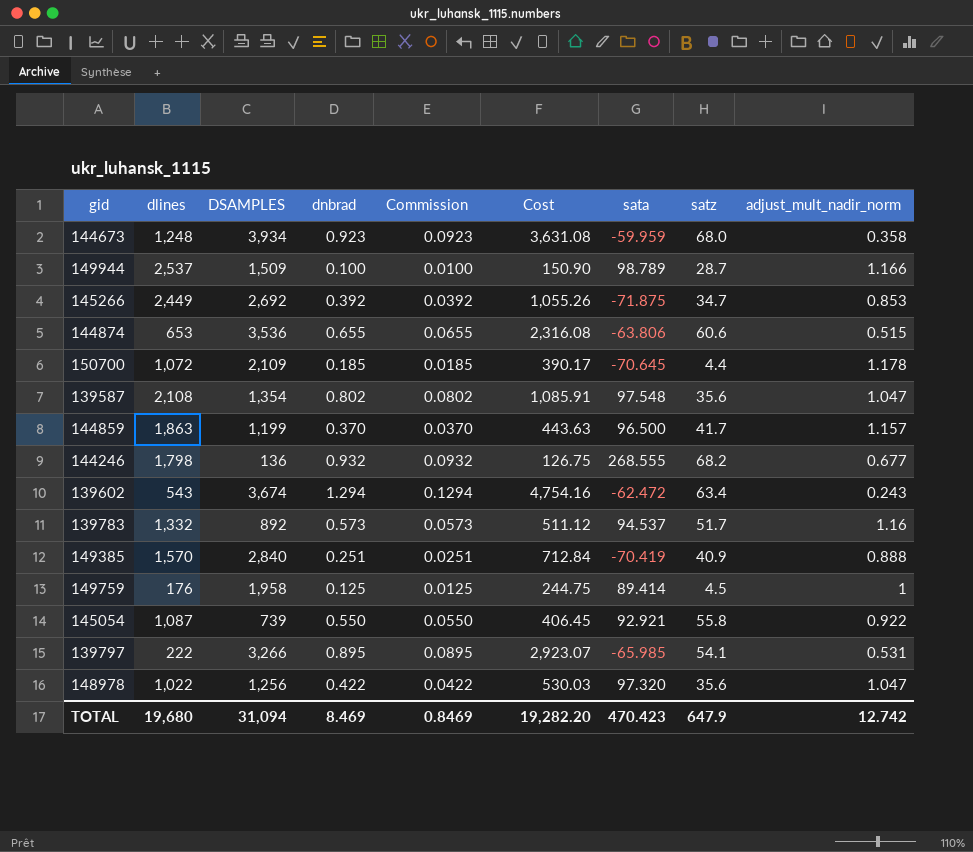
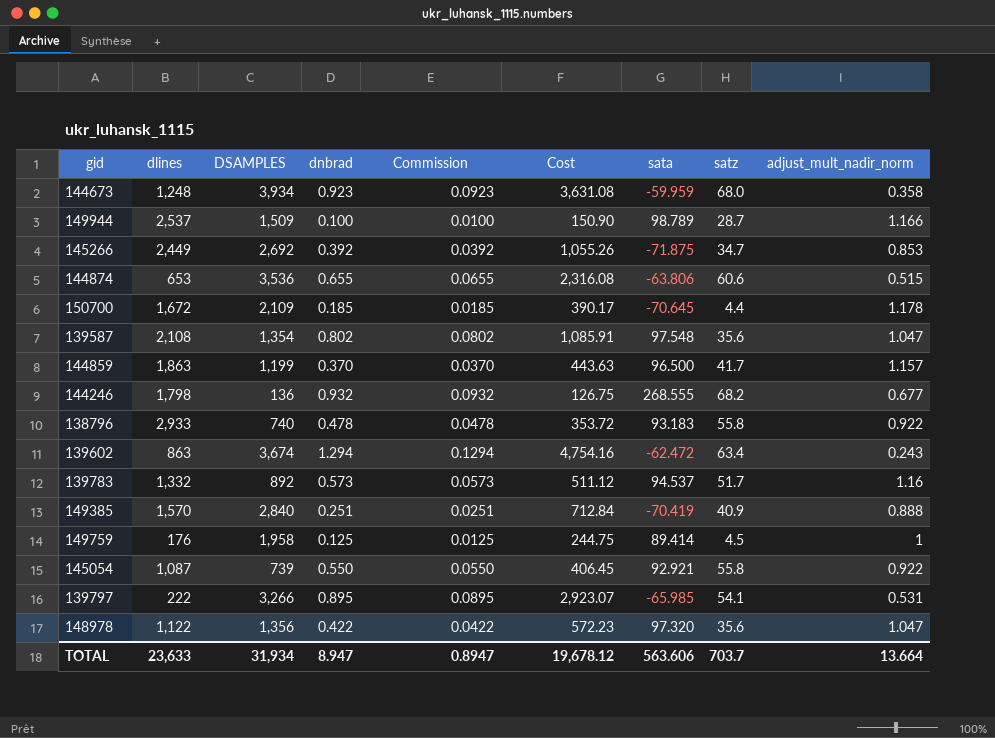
150700 | dlines: 1,072 -> 1,672
row 138796: none -> 2,933 | 740 | 0.478 | 0.0478 | 353.72 | 93.183 | 55.8 | 0.922
139602 | dlines: 543 -> 863
148978 | dlines: 1,022 -> 1,122
148978 | DSAMPLES: 1,256 -> 1,356
148978 | Cost: 530.03 -> 572.23
TOTAL | dlines: 19,680 -> 23,633
TOTAL | DSAMPLES: 31,094 -> 31,934
TOTAL | dnbrad: 8.469 -> 8.947
TOTAL | Commission: 0.8469 -> 0.8947
TOTAL | Cost: 19,282.20 -> 19,678.12
TOTAL | sata: 470.423 -> 563.606
TOTAL | satz: 647.9 -> 703.7
TOTAL | adjust_mult_nadir_norm: 12.742 -> 13.664

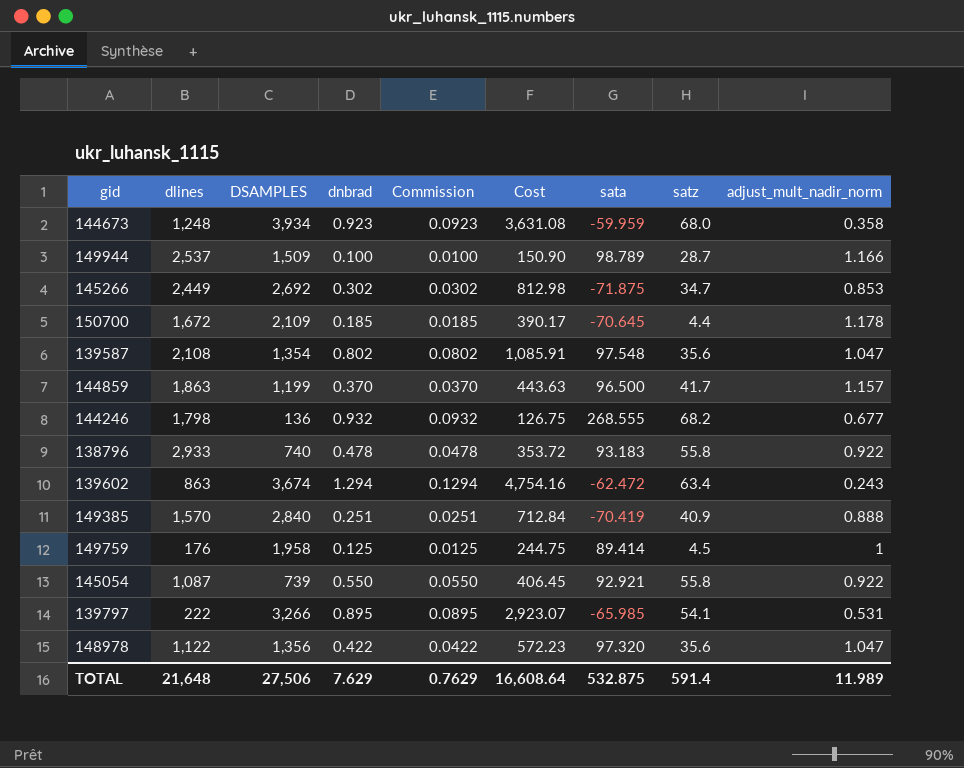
row 144874: 653 | 3,536 | 0.655 | 0.0655 | 2,316.08 | -63.806 | 60.6 | 0.515 -> none
row 139783: 1,332 | 892 | 0.573 | 0.0573 | 511.12 | 94.537 | 51.7 | 1.16 -> none
145266 | dnbrad: 0.392 -> 0.302
145266 | Commission: 0.0392 -> 0.0302
145266 | Cost: 1,055.26 -> 812.98
TOTAL | dlines: 23,633 -> 21,648
TOTAL | DSAMPLES: 31,934 -> 27,506
TOTAL | dnbrad: 8.947 -> 7.629
TOTAL | Commission: 0.8947 -> 0.7629
TOTAL | Cost: 19,678.12 -> 16,608.64
TOTAL | sata: 563.606 -> 532.875
TOTAL | satz: 703.7 -> 591.4
TOTAL | adjust_mult_nadir_norm: 13.664 -> 11.989

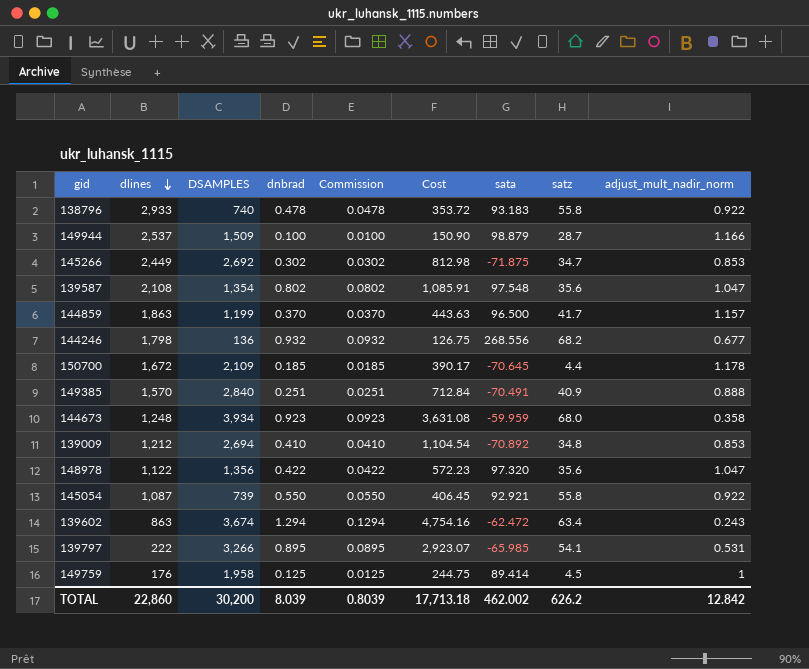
row order: none -> dlines descending
149944 | sata: 98.789 -> 98.879
144246 | sata: 268.555 -> 268.556
149385 | sata: -70.419 -> -70.491
row 139009: none -> 1,212 | 2,694 | 0.410 | 0.0410 | 1,104.54 | -70.892 | 34.8 | 0.853
TOTAL | dlines: 21,648 -> 22,860
TOTAL | DSAMPLES: 27,506 -> 30,200
TOTAL | dnbrad: 7.629 -> 8.039
TOTAL | Commission: 0.7629 -> 0.8039
TOTAL | Cost: 16,608.64 -> 17,713.18
TOTAL | sata: 532.875 -> 462.002
TOTAL | satz: 591.4 -> 626.2
TOTAL | adjust_mult_nadir_norm: 11.989 -> 12.842

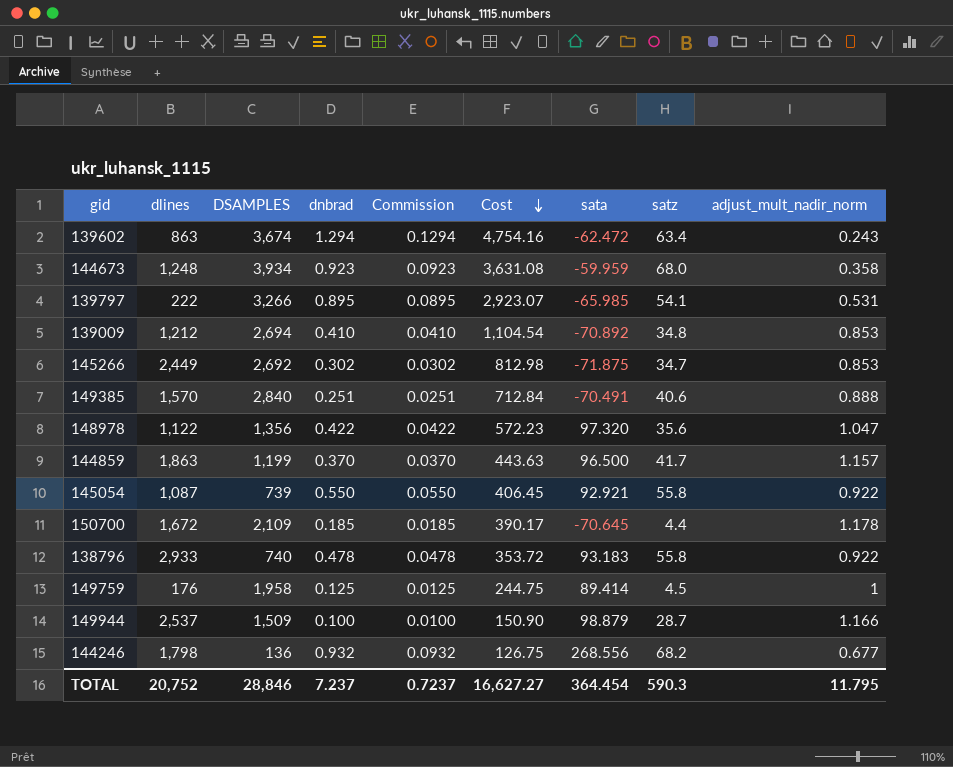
row order: dlines descending -> Cost descending
row 139587: 2,108 | 1,354 | 0.802 | 0.0802 | 1,085.91 | 97.548 | 35.6 | 1.047 -> none
149385 | satz: 40.9 -> 40.6
TOTAL | dlines: 22,860 -> 20,752
TOTAL | DSAMPLES: 30,200 -> 28,846
TOTAL | dnbrad: 8.039 -> 7.237
TOTAL | Commission: 0.8039 -> 0.7237
TOTAL | Cost: 17,713.18 -> 16,627.27
TOTAL | sata: 462.002 -> 364.454
TOTAL | satz: 626.2 -> 590.3
TOTAL | adjust_mult_nadir_norm: 12.842 -> 11.795

